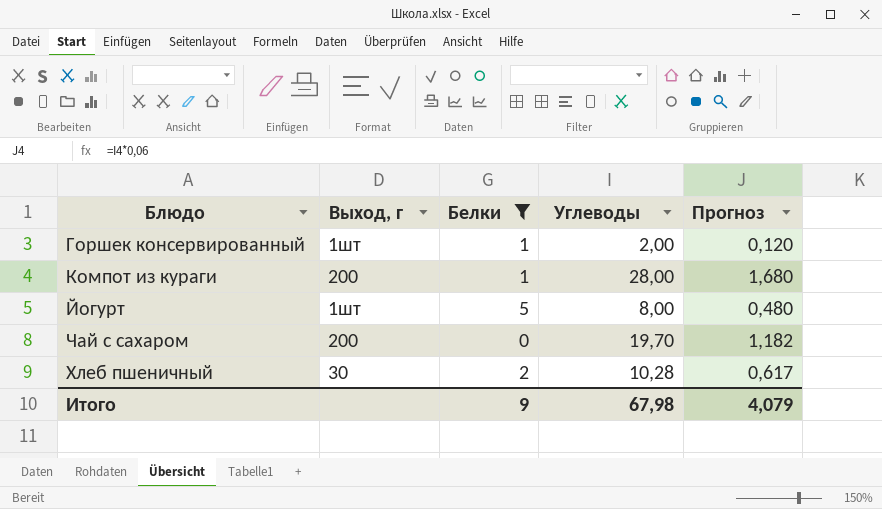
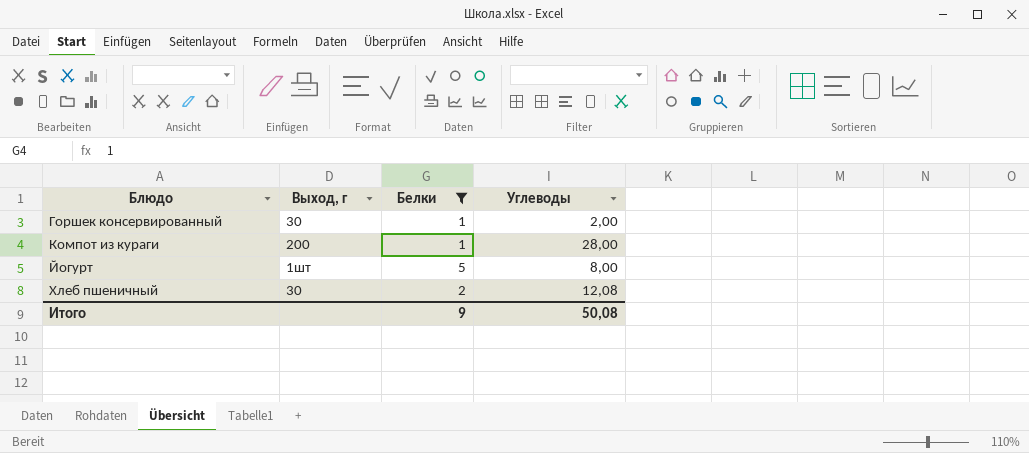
column Прогноз | formula: [Углеводы] * 0,06 -> none
row Чай с сахаром: 200 | 0 | 19,70 | 1,182 -> none
Горшек консервированный | Выход, г: 1шт -> 30
Хлеб пшеничный | Углеводы: 10,28 -> 12,08
Итого | Углеводы: 67,98 -> 50,08

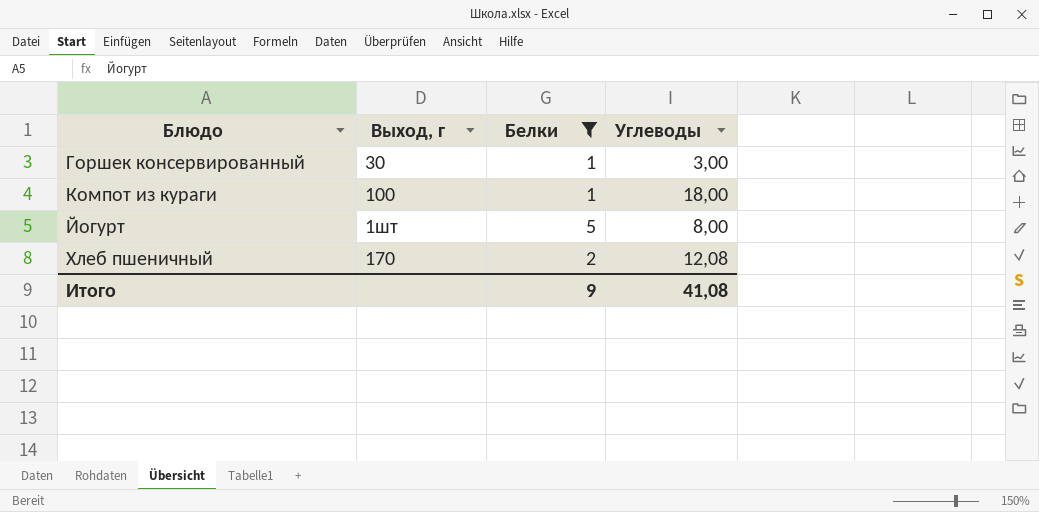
Горшек консервированный | Углеводы: 2,00 -> 3,00
Компот из кураги | Выход, г: 200 -> 100
Компот из кураги | Углеводы: 28,00 -> 18,00
Хлеб пшеничный | Выход, г: 30 -> 170
Итого | Углеводы: 50,08 -> 41,08

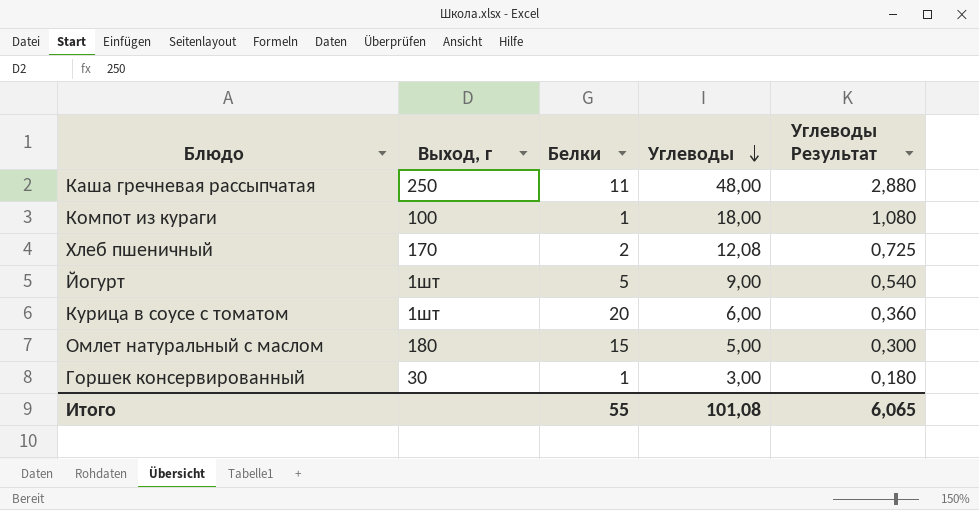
filter: Белки <= 5 -> none
row order: none -> Углеводы descending
column Углеводы Результат | formula: none -> [Углеводы] * 0,06
Йогурт | Углеводы: 8,00 -> 9,00
Итого | Белки: 9 -> 55
Итого | Углеводы: 41,08 -> 101,08

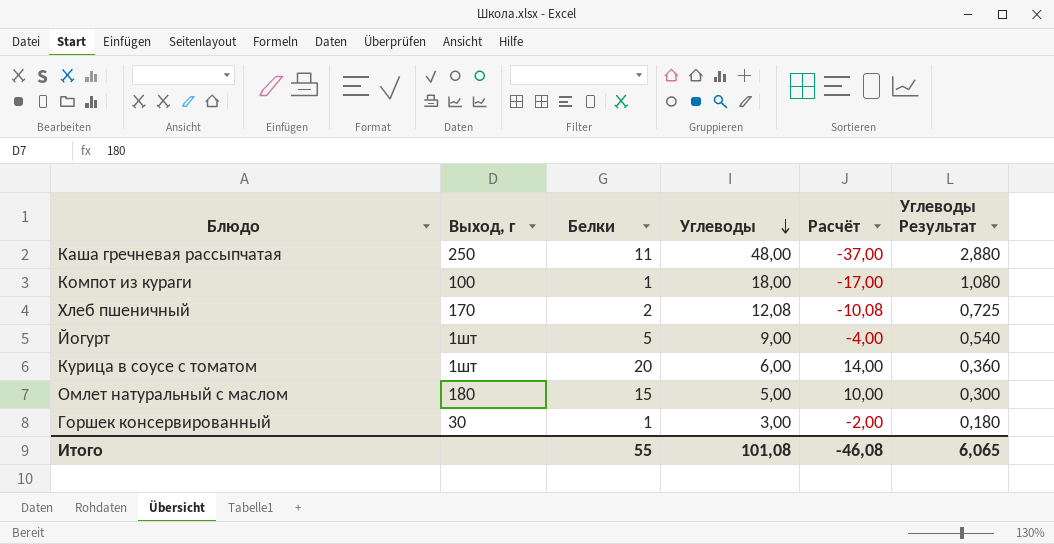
column Расчёт | formula: none -> [Белки] - [Углеводы]

